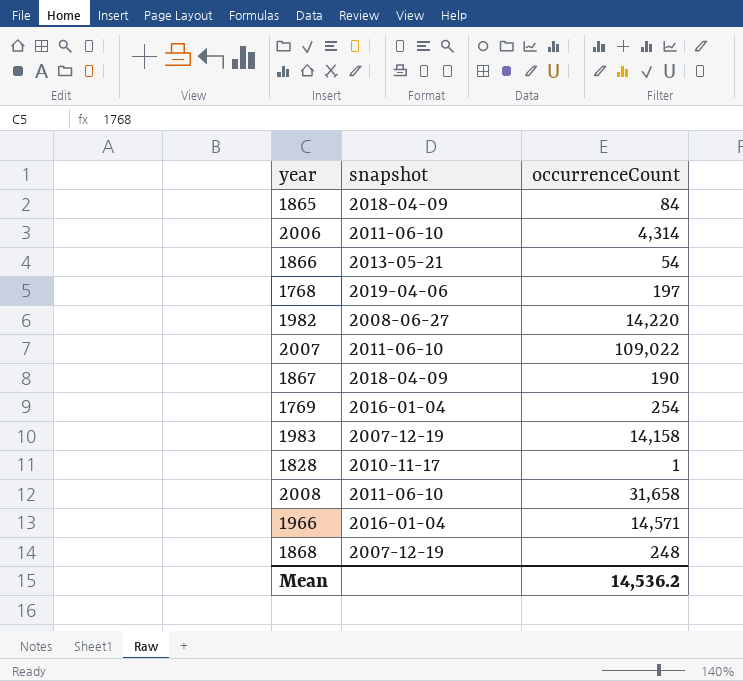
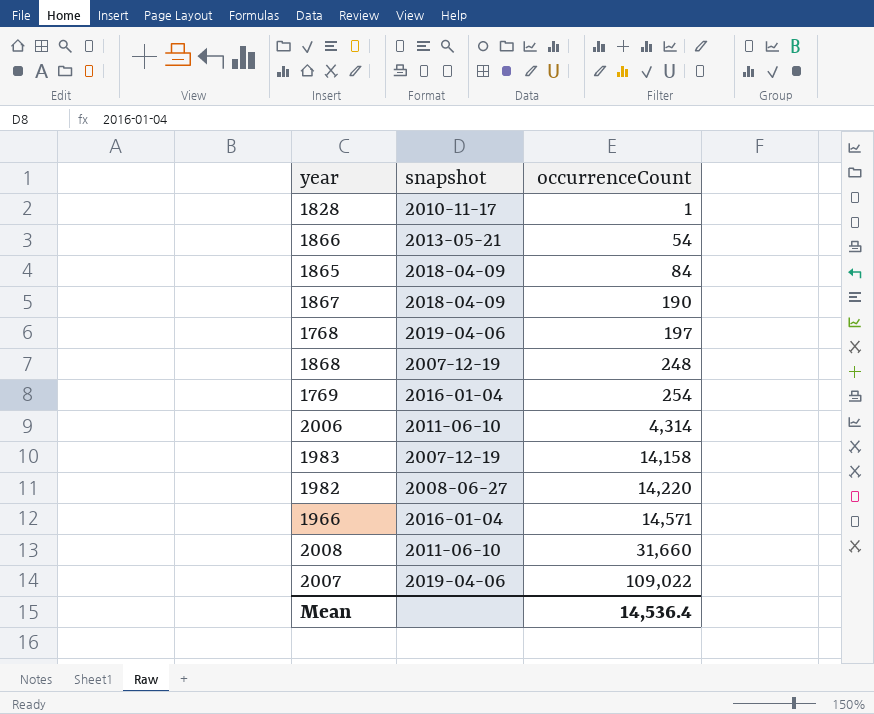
row order: none -> occurrenceCount ascending
2008 | occurrenceCount: 31,658 -> 31,660
2007 | snapshot: 2011-06-10 -> 2019-04-06
Mean | occurrenceCount: 14,536.2 -> 14,536.4

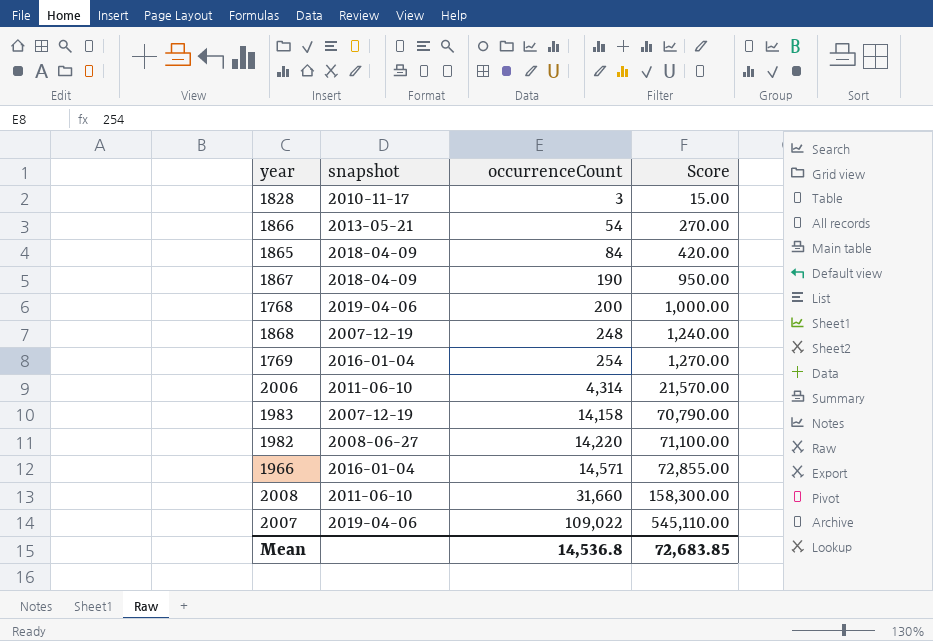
column Score | formula: none -> [occurrenceCount] * 5
1828 | occurrenceCount: 1 -> 3
1768 | occurrenceCount: 197 -> 200
Mean | occurrenceCount: 14,536.4 -> 14,536.8

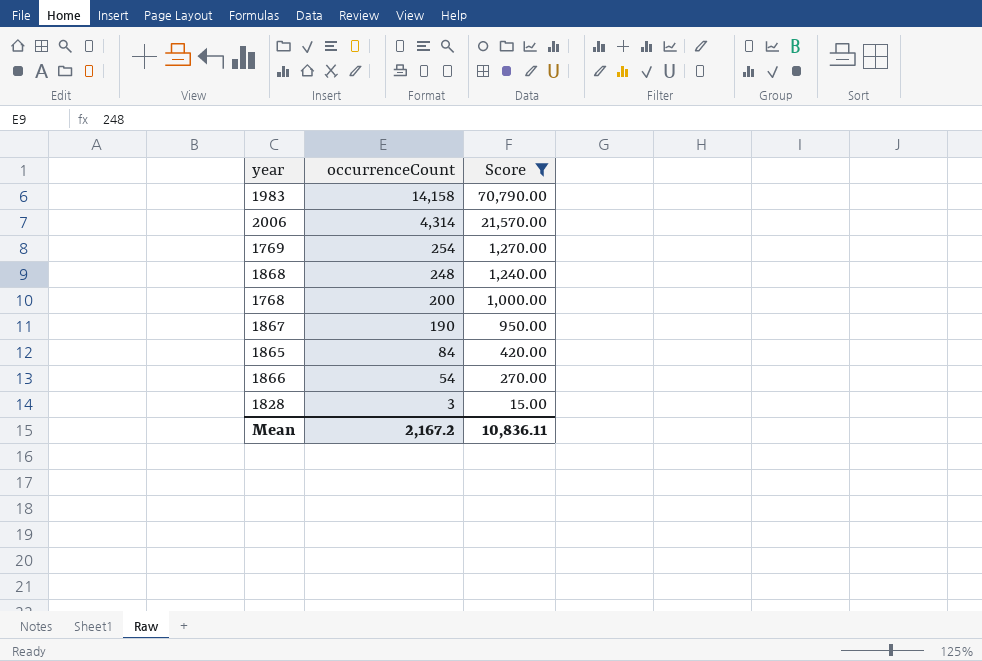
filter: none -> Score <= 70,790.00
row order: occurrenceCount ascending -> occurrenceCount descending
column snapshot | position: 2 -> none
Mean | occurrenceCount: 14,536.8 -> 2,167.2
Mean | Score: 72,683.85 -> 10,836.11

